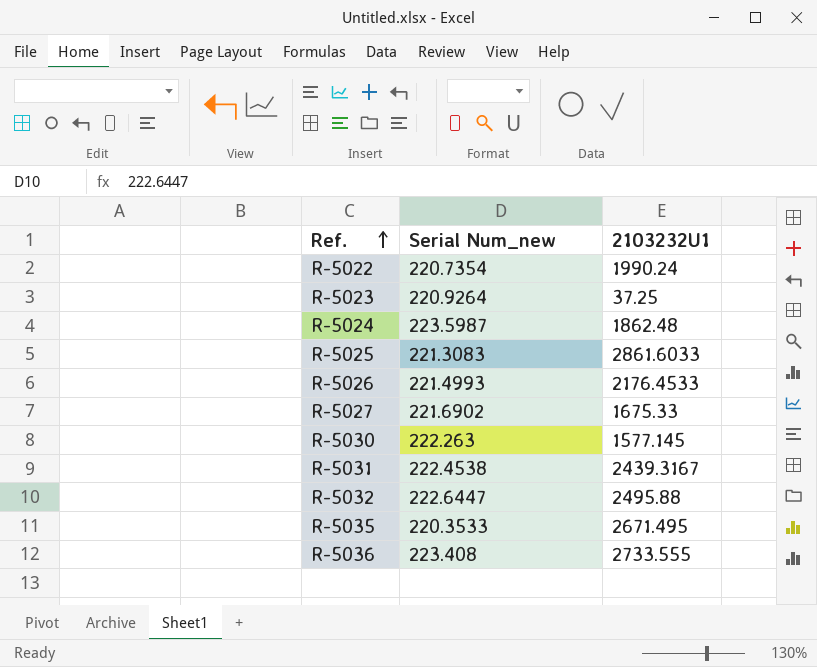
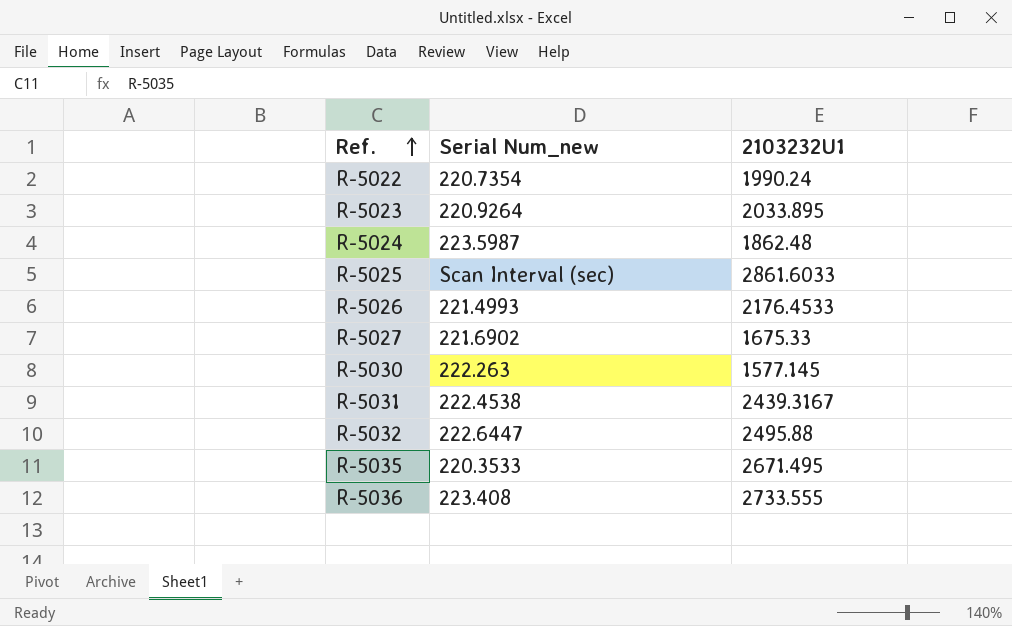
R-5023 | 2103232U1: 37.25 -> 2033.895
R-5025 | Serial Num_new: 221.3083 -> Scan Interval (sec)

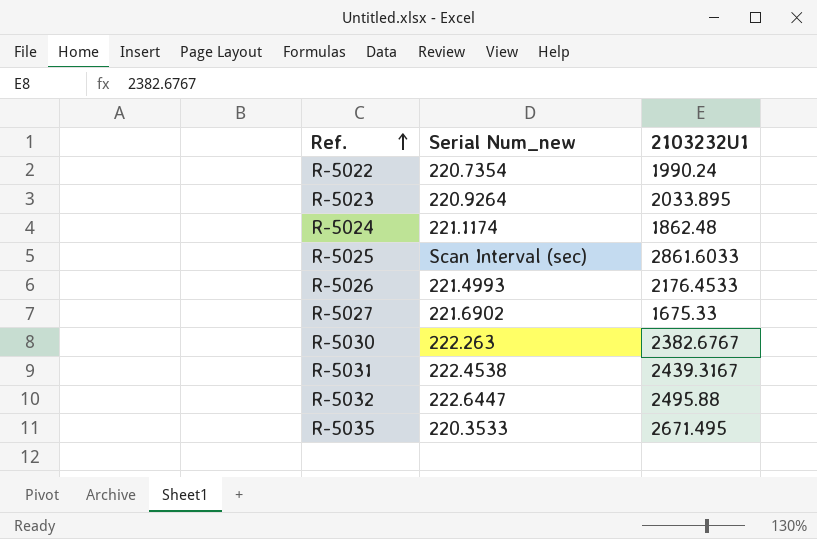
row R-5036: 223.408 | 2733.555 -> none
R-5024 | Serial Num_new: 223.5987 -> 221.1174
R-5030 | 2103232U1: 1577.145 -> 2382.6767

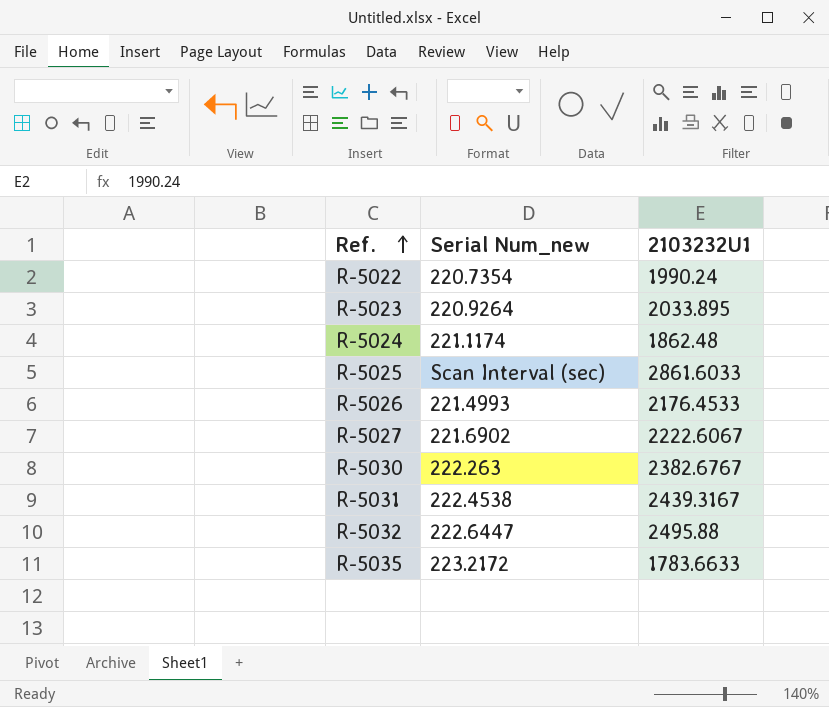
R-5027 | 2103232U1: 1675.33 -> 2222.6067
R-5035 | Serial Num_new: 220.3533 -> 223.2172
R-5035 | 2103232U1: 2671.495 -> 1783.6633

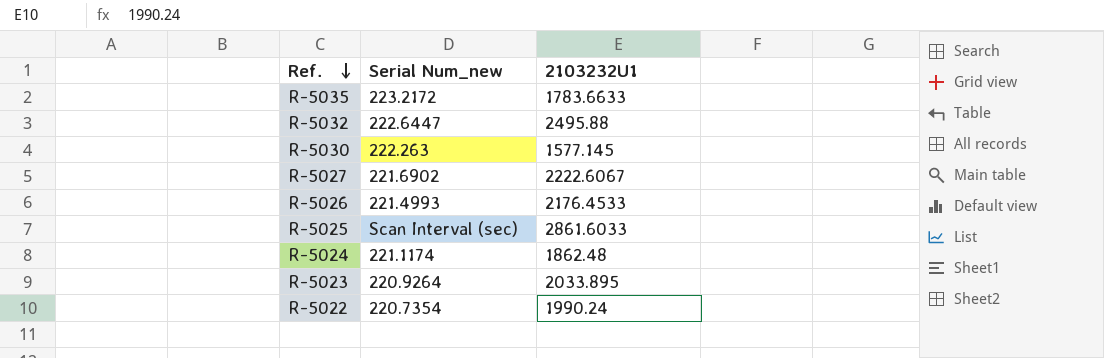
row order: Ref. ascending -> Ref. descending
row R-5031: 222.4538 | 2439.3167 -> none
R-5030 | 2103232U1: 2382.6767 -> 1577.145

